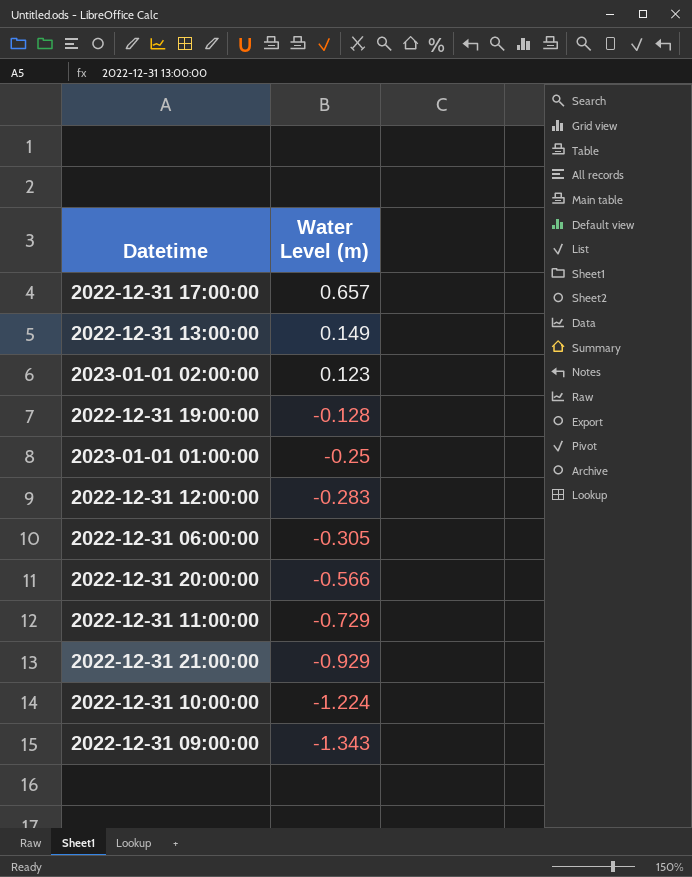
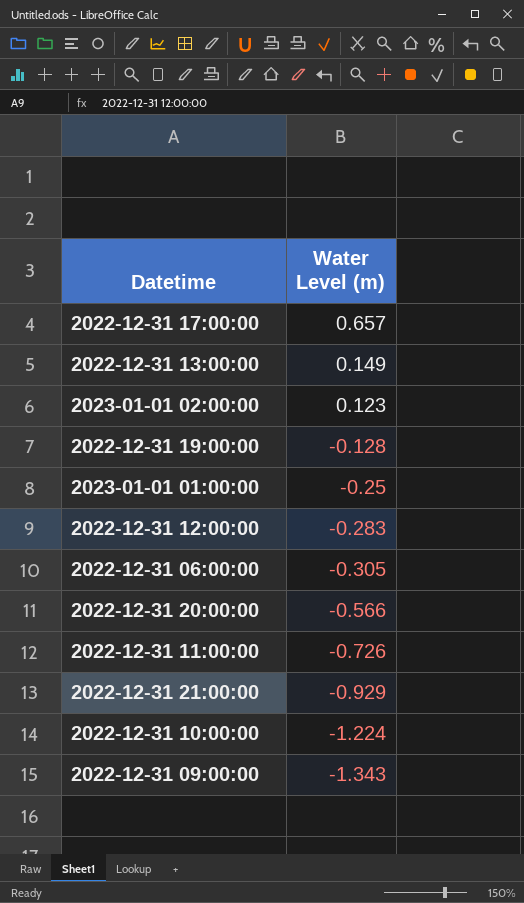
2022-12-31 11:00:00 | Water Level (m): -0.729 -> -0.726

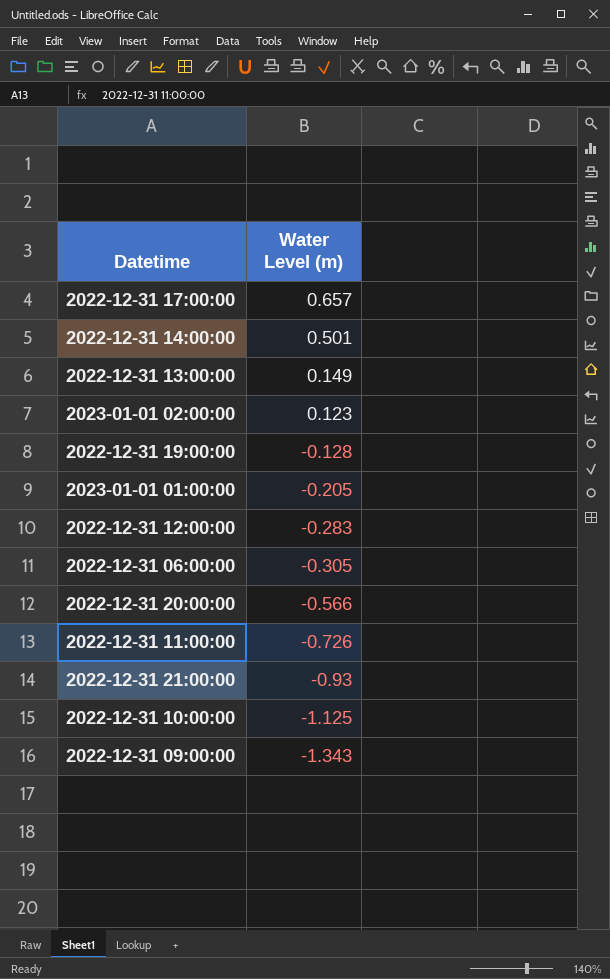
row 2022-12-31 14:00:00: none -> 0.501
2023-01-01 01:00:00 | Water Level (m): -0.25 -> -0.205
2022-12-31 21:00:00 | Water Level (m): -0.929 -> -0.93
2022-12-31 10:00:00 | Water Level (m): -1.224 -> -1.125

